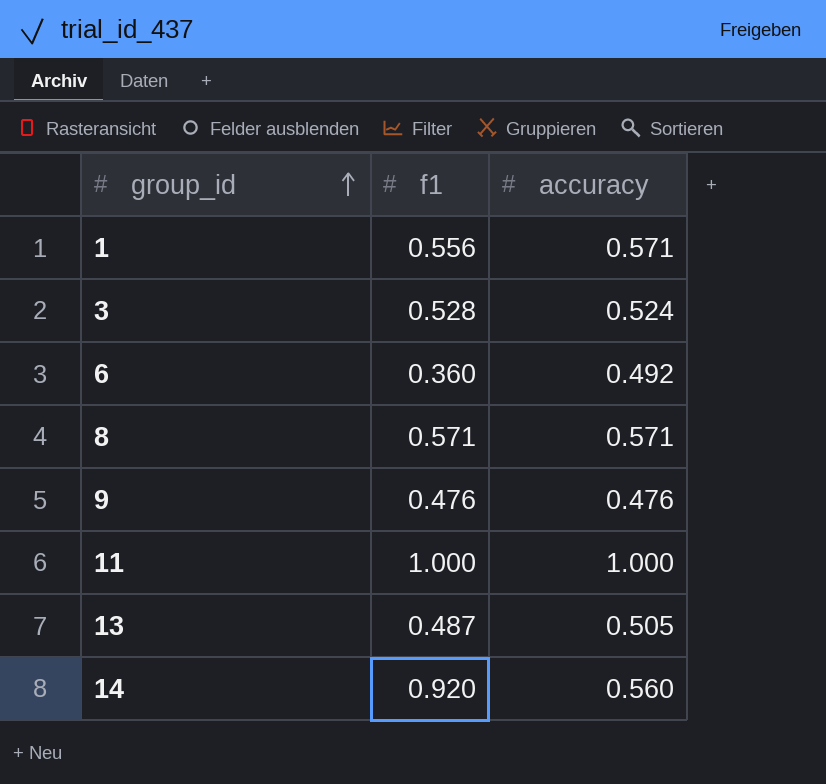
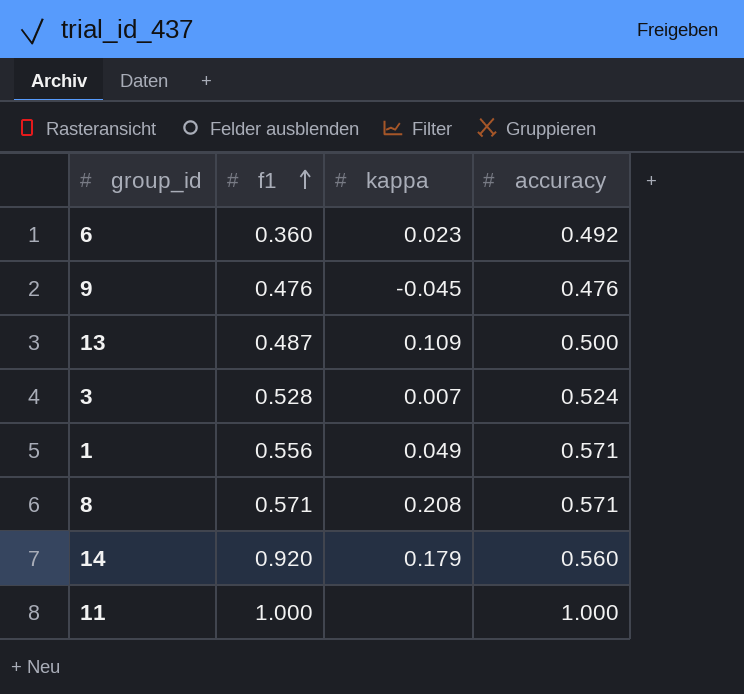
row order: group_id ascending -> f1 ascending
column kappa | position: none -> 3
13 | accuracy: 0.505 -> 0.500

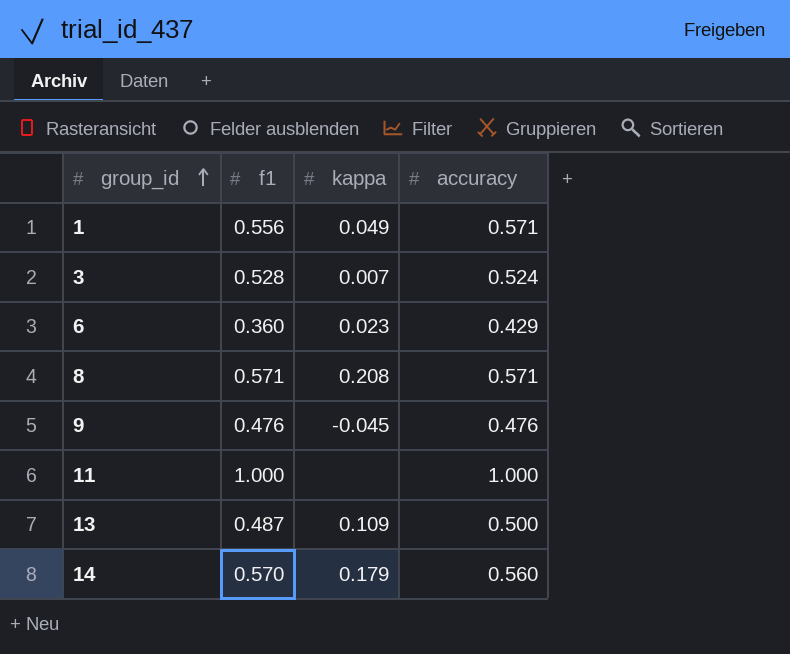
row order: f1 ascending -> group_id ascending
6 | accuracy: 0.492 -> 0.429
14 | f1: 0.920 -> 0.570

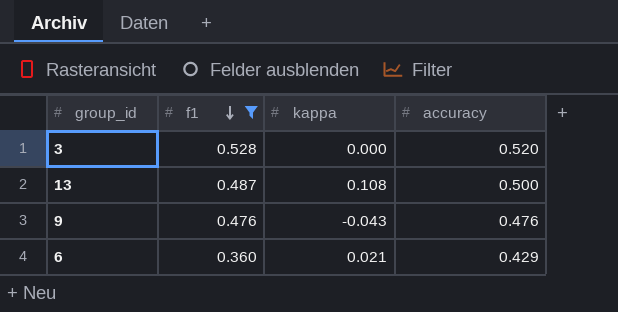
filter: none -> f1 <= 0.528
row order: group_id ascending -> f1 descending
3 | kappa: 0.007 -> 0.000
3 | accuracy: 0.524 -> 0.520
13 | kappa: 0.109 -> 0.108
9 | kappa: -0.045 -> -0.043
6 | kappa: 0.023 -> 0.021

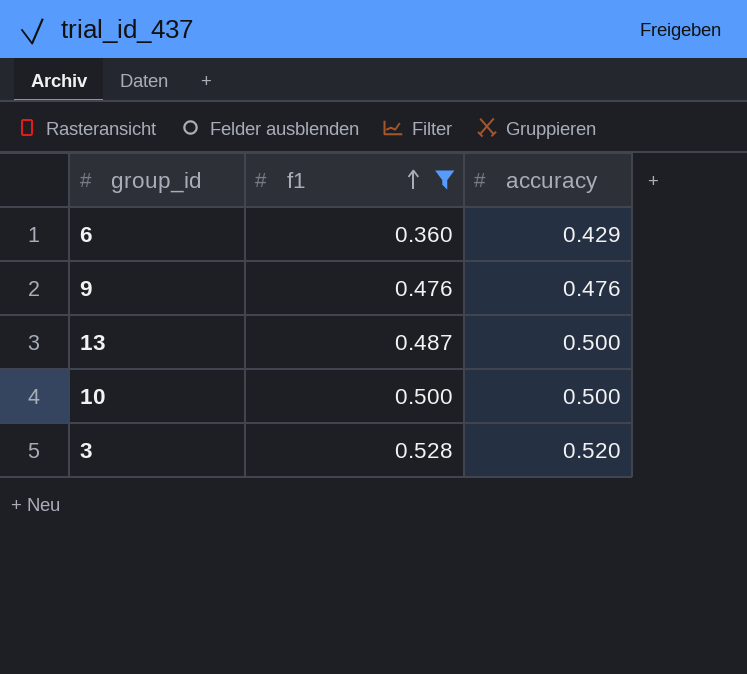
row order: f1 descending -> f1 ascending
column kappa | position: 3 -> none
row 10: none -> 0.500 | 0.500

